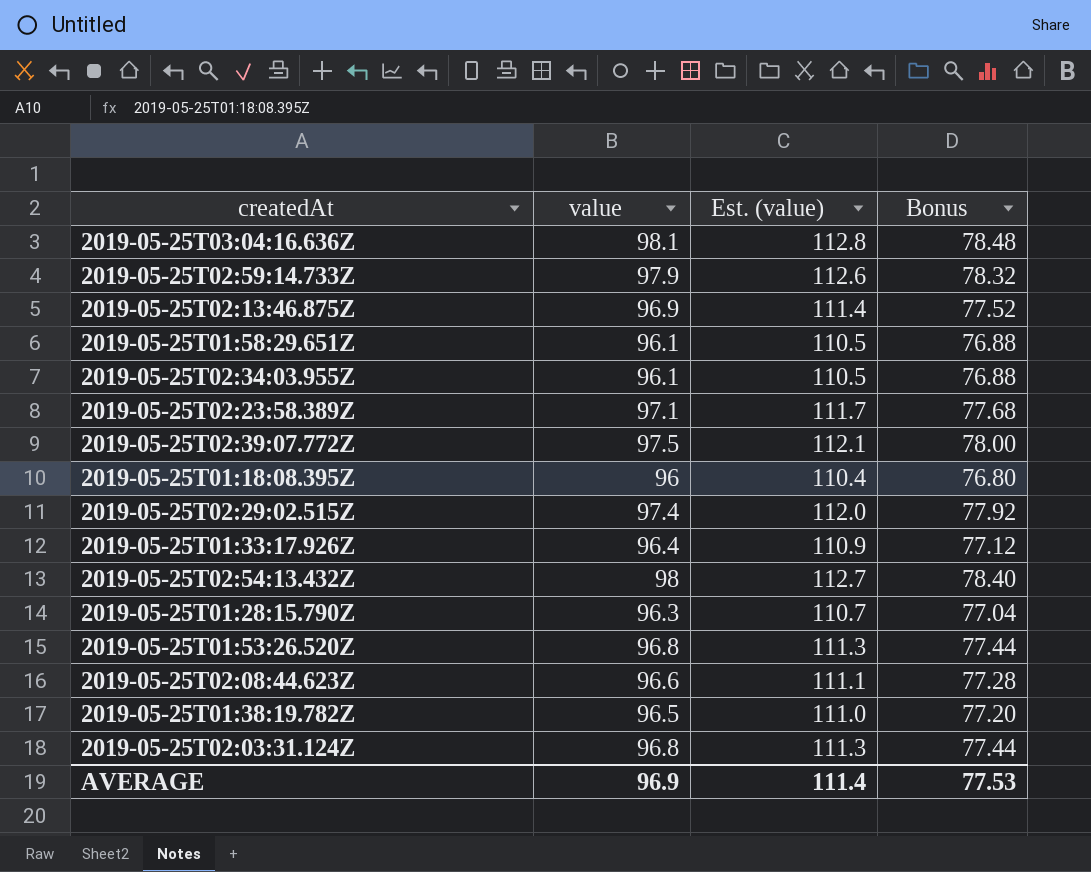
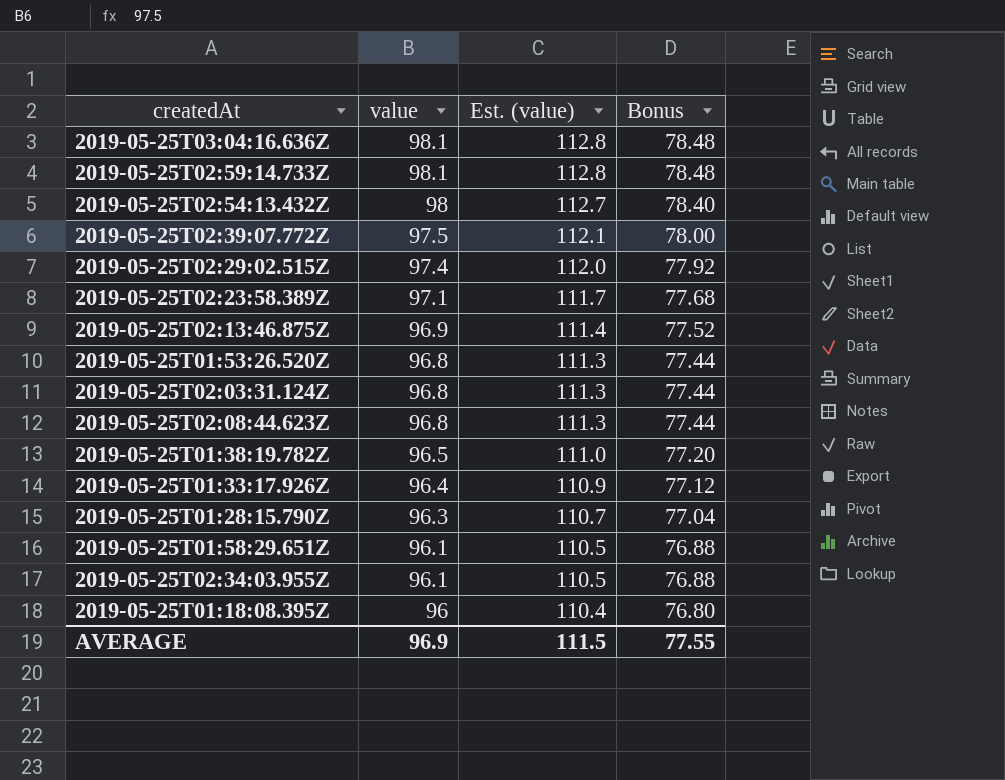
row order: none -> value descending
2019-05-25T02:59:14.733Z | value: 97.9 -> 98.1
2019-05-25T02:59:14.733Z | Est. (value): 112.6 -> 112.8
2019-05-25T02:59:14.733Z | Bonus: 78.32 -> 78.48
2019-05-25T02:08:44.623Z | value: 96.6 -> 96.8
2019-05-25T02:08:44.623Z | Est. (value): 111.1 -> 111.3
2019-05-25T02:08:44.623Z | Bonus: 77.28 -> 77.44
AVERAGE | Est. (value): 111.4 -> 111.5
AVERAGE | Bonus: 77.53 -> 77.55

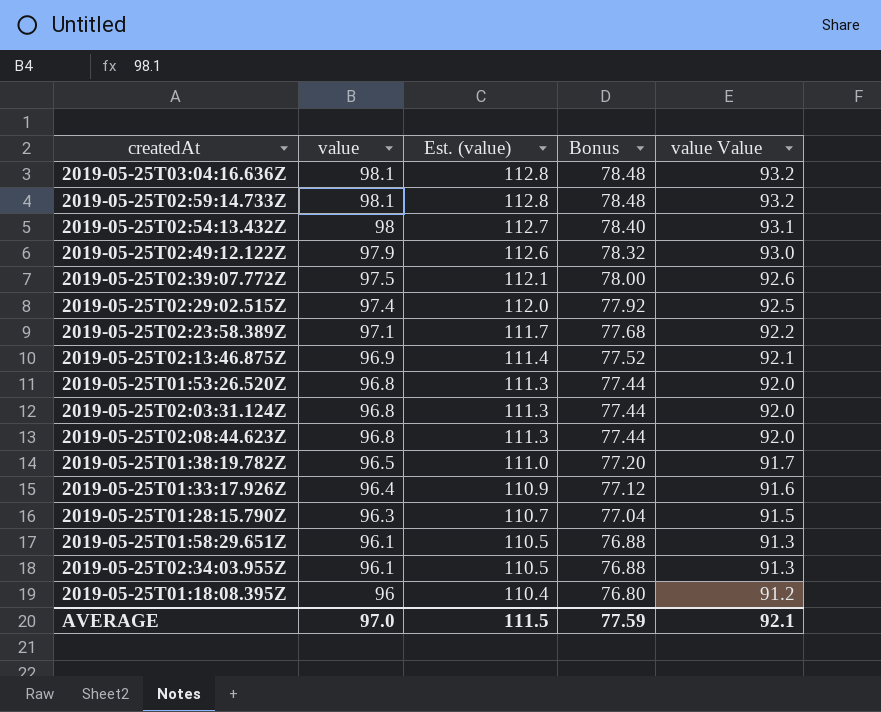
column value Value | formula: none -> [value] * 0.95
row 2019-05-25T02:49:12.122Z: none -> 97.9 | 112.6 | 78.32 | 93.0
AVERAGE | value: 96.9 -> 97.0
AVERAGE | Bonus: 77.55 -> 77.59

